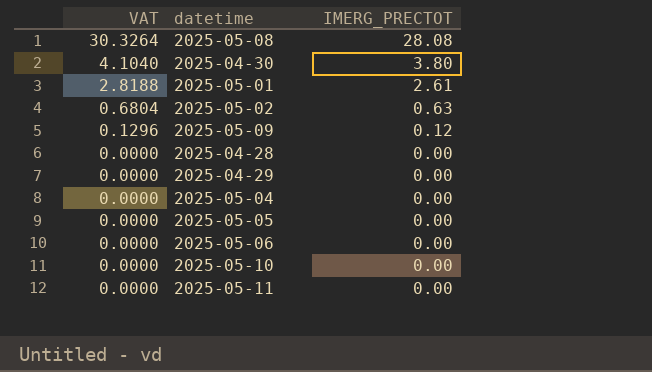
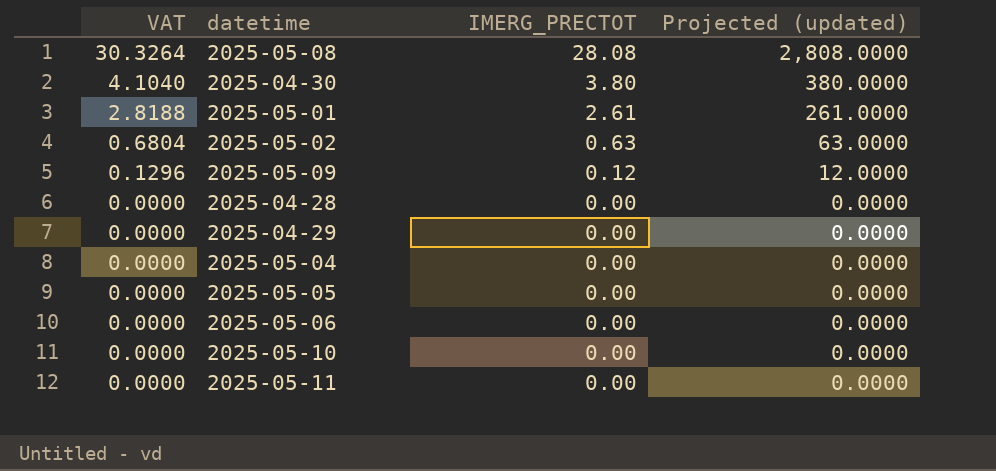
column Projected (updated) | formula: none -> [IMERG_PRECTOT] * 100

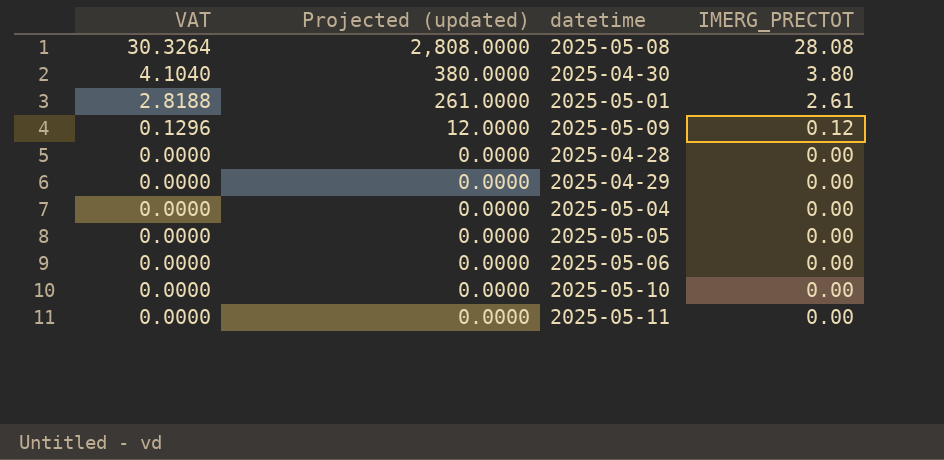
column Projected (updated) | position: 4 -> 2
row 2025-05-02: 0.6804 | 0.63 | 63.0000 -> none

